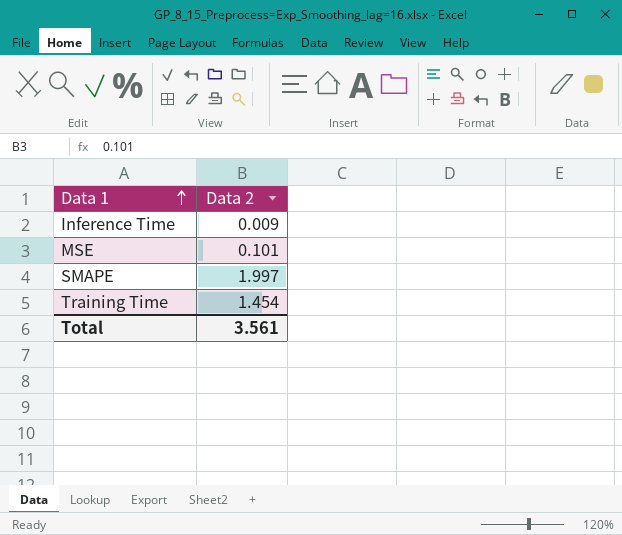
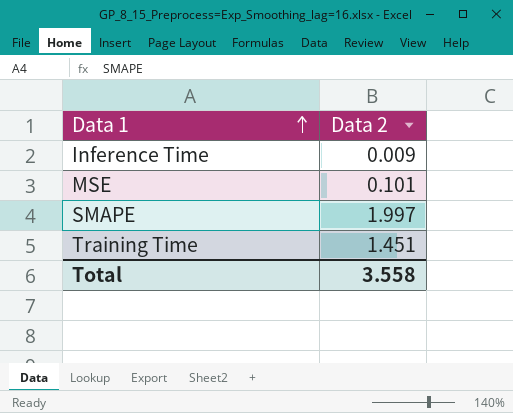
Training Time | Data 2: 1.454 -> 1.451
Total | Data 2: 3.561 -> 3.558

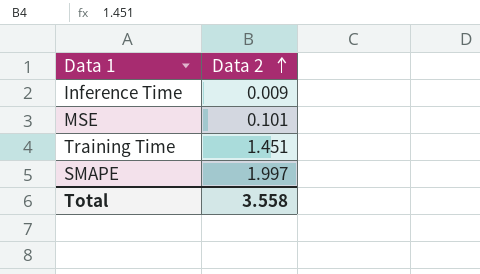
row order: Data 1 ascending -> Data 2 ascending

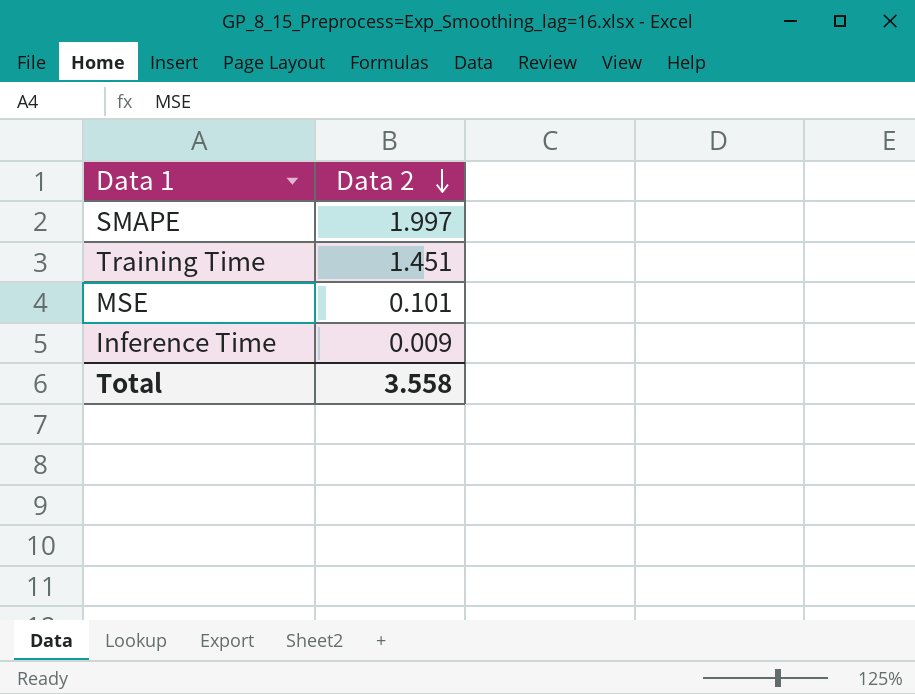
row order: Data 2 ascending -> Data 2 descending

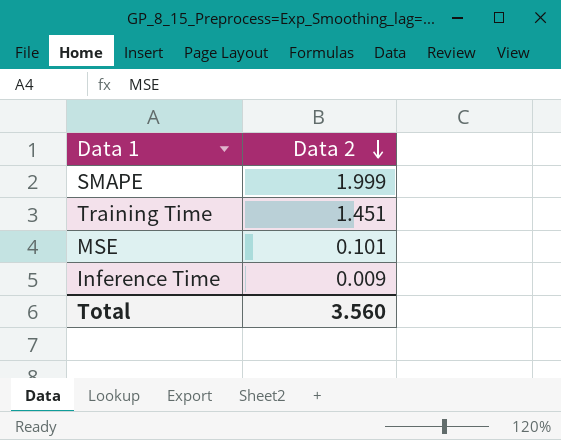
SMAPE | Data 2: 1.997 -> 1.999
Total | Data 2: 3.558 -> 3.560

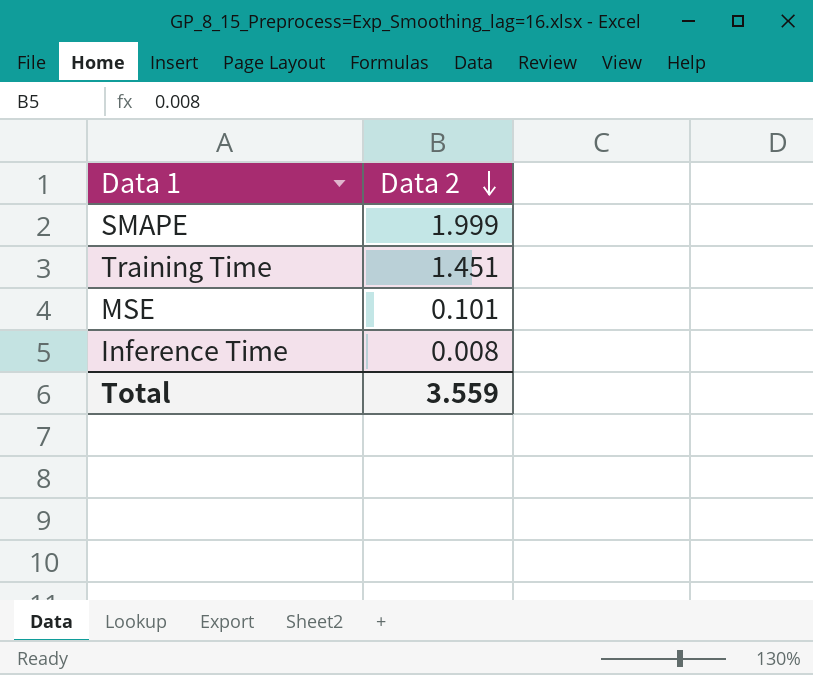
Inference Time | Data 2: 0.009 -> 0.008
Total | Data 2: 3.560 -> 3.559

